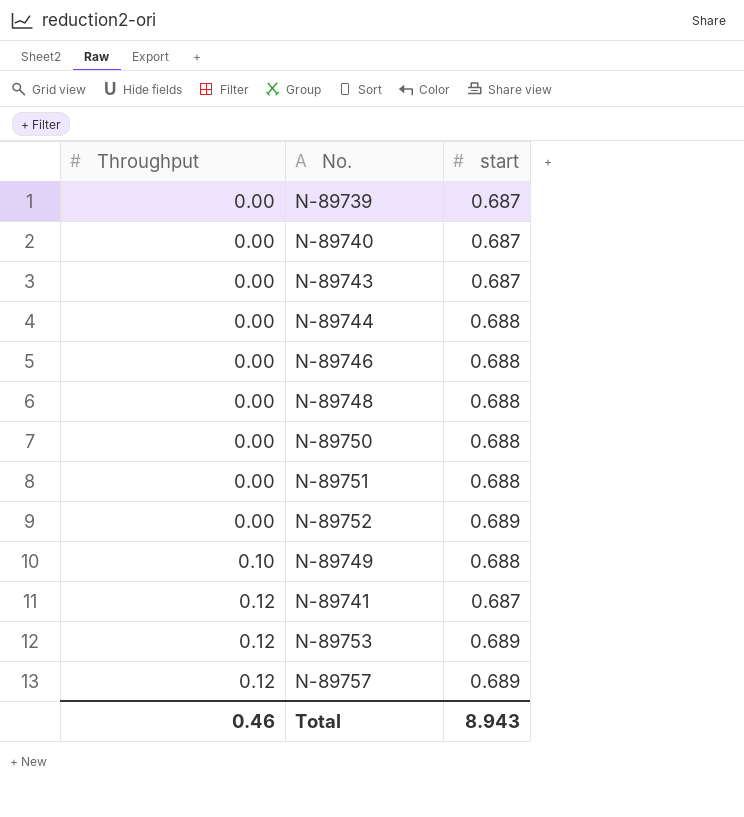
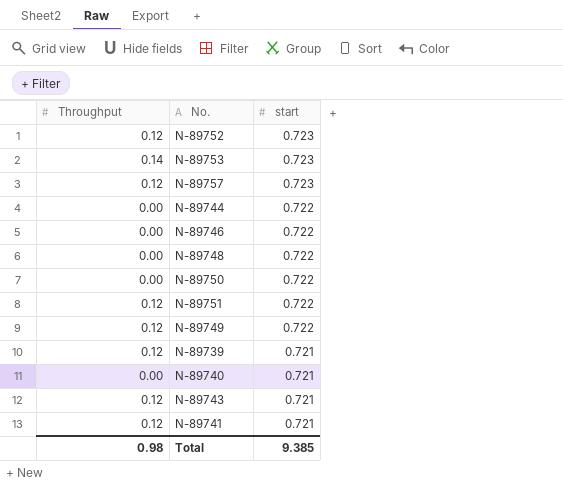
row order: Throughput ascending -> start descending
N-89752 | Throughput: 0.00 -> 0.12
N-89752 | start: 0.689 -> 0.723
N-89753 | Throughput: 0.12 -> 0.14
N-89753 | start: 0.689 -> 0.723
N-89757 | start: 0.689 -> 0.723
N-89744 | start: 0.688 -> 0.722
N-89746 | start: 0.688 -> 0.722
N-89748 | start: 0.688 -> 0.722
N-89750 | start: 0.688 -> 0.722
N-89751 | Throughput: 0.00 -> 0.12
N-89751 | start: 0.688 -> 0.722
N-89749 | Throughput: 0.10 -> 0.12
N-89749 | start: 0.688 -> 0.722
N-89739 | Throughput: 0.00 -> 0.12
N-89739 | start: 0.687 -> 0.721
N-89740 | start: 0.687 -> 0.721
N-89743 | Throughput: 0.00 -> 0.12
N-89743 | start: 0.687 -> 0.721
N-89741 | start: 0.687 -> 0.721
Total | Throughput: 0.46 -> 0.98
Total | start: 8.943 -> 9.385

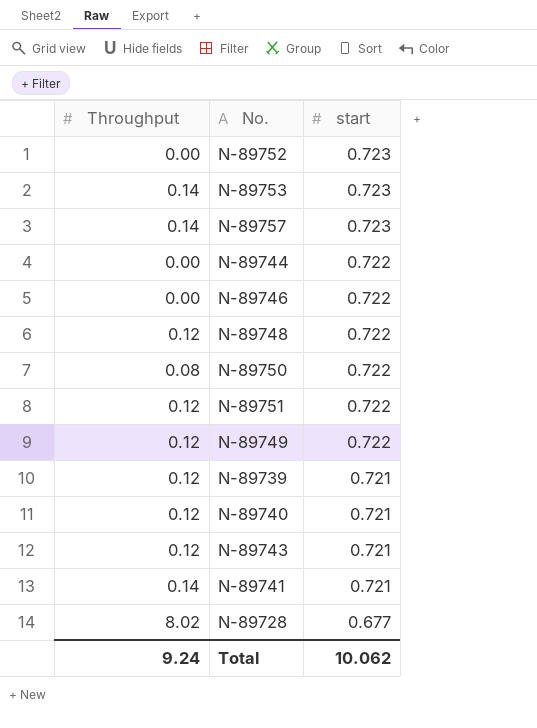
N-89752 | Throughput: 0.12 -> 0.00
N-89757 | Throughput: 0.12 -> 0.14
N-89748 | Throughput: 0.00 -> 0.12
N-89750 | Throughput: 0.00 -> 0.08
N-89740 | Throughput: 0.00 -> 0.12
N-89741 | Throughput: 0.12 -> 0.14
row N-89728: none -> 8.02 | 0.677
Total | Throughput: 0.98 -> 9.24
Total | start: 9.385 -> 10.062

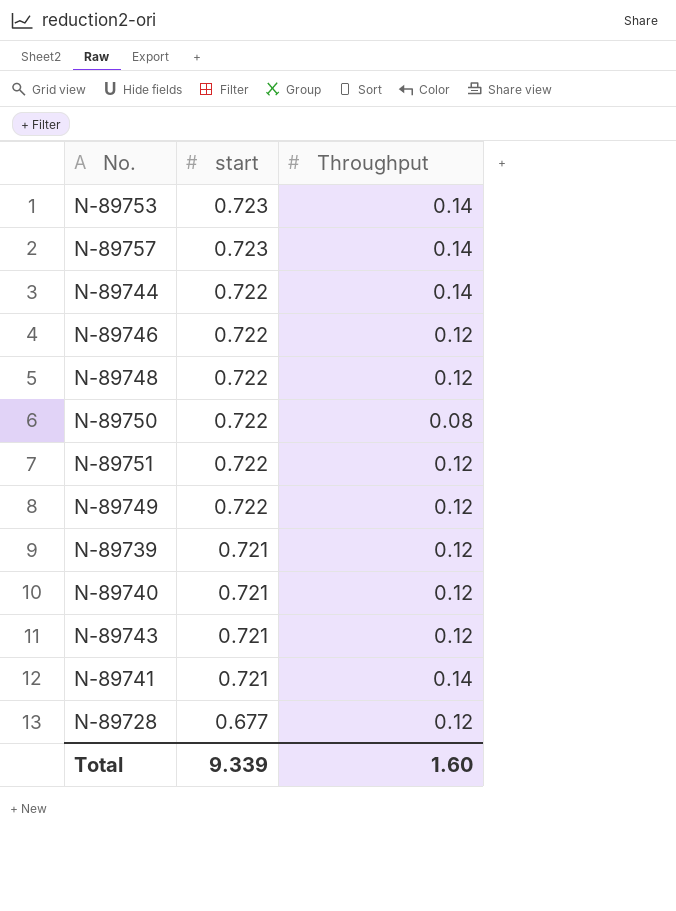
column Throughput | position: 1 -> 3
row N-89752: 0.00 | 0.723 -> none
N-89744 | Throughput: 0.00 -> 0.14
N-89746 | Throughput: 0.00 -> 0.12
N-89728 | Throughput: 8.02 -> 0.12
Total | start: 10.062 -> 9.339
Total | Throughput: 9.24 -> 1.60

